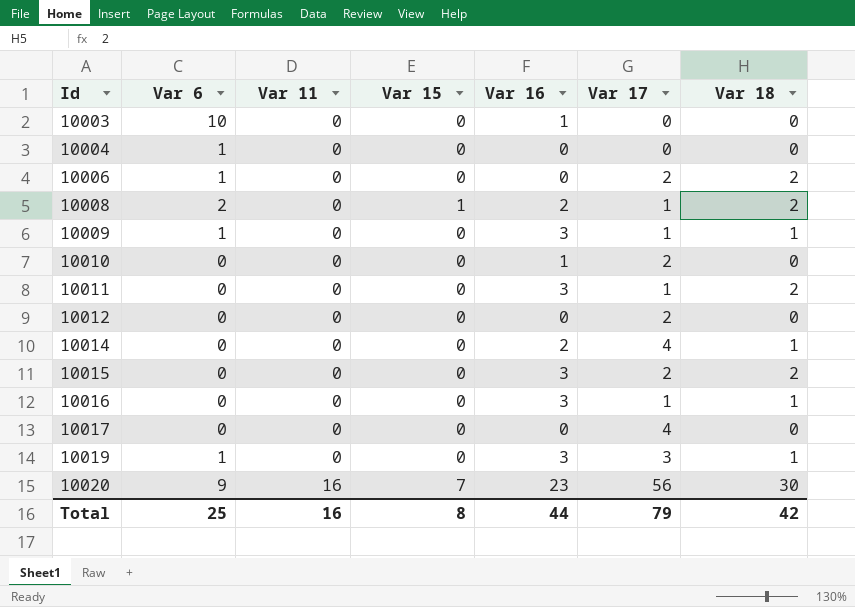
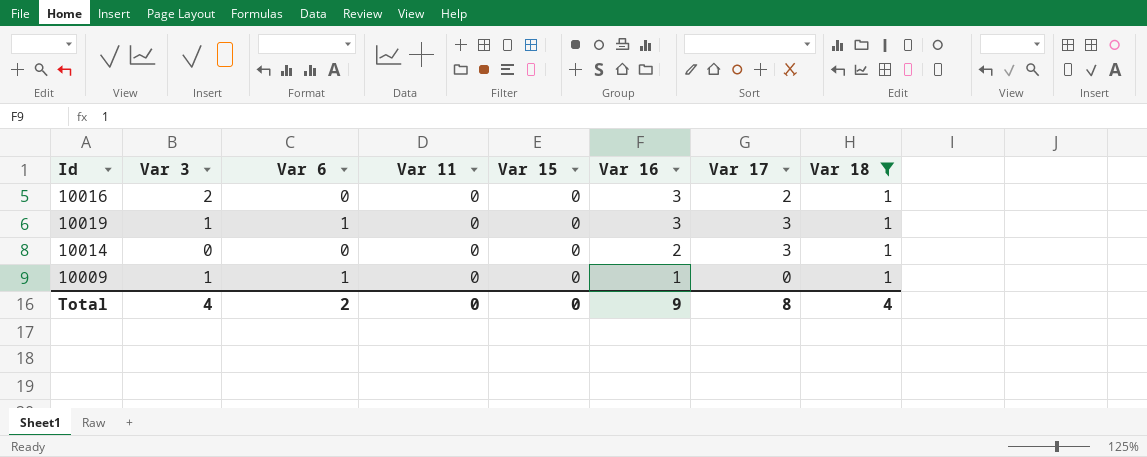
filter: none -> Var 18 = 1
row order: Id ascending -> Var 16 descending
column Var 3 | position: none -> 2
10016 | Var 17: 1 -> 2
10014 | Var 17: 4 -> 3
10009 | Var 16: 3 -> 1
10009 | Var 17: 1 -> 0
Total | Var 6: 25 -> 2
Total | Var 11: 16 -> 0
Total | Var 15: 8 -> 0
Total | Var 16: 44 -> 9
Total | Var 17: 79 -> 8
Total | Var 18: 42 -> 4

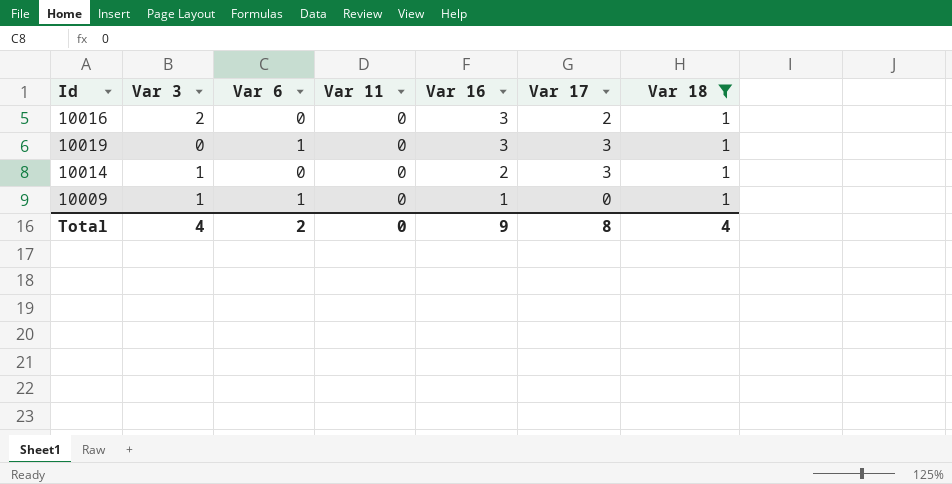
column Var 15 | position: 5 -> none
10019 | Var 3: 1 -> 0
10014 | Var 3: 0 -> 1

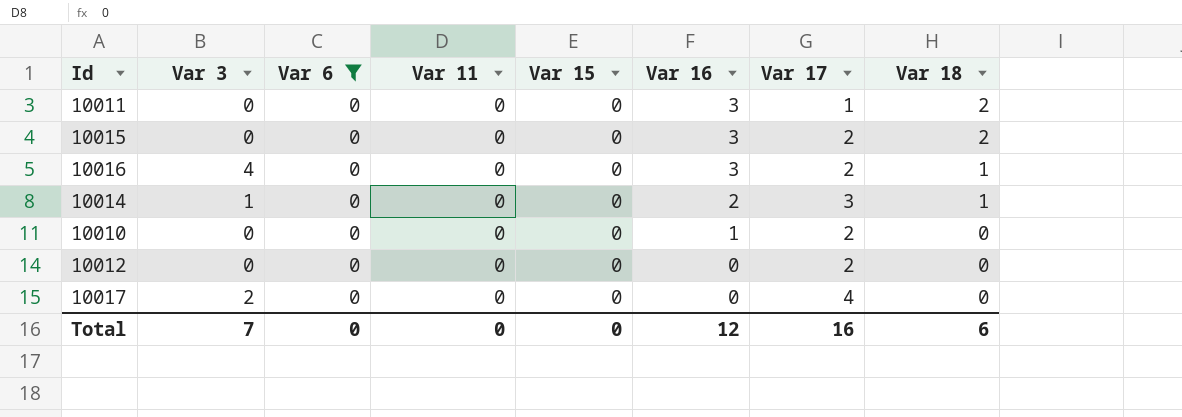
filter: Var 18 = 1 -> Var 6 = 0
column Var 15 | position: none -> 5
10016 | Var 3: 2 -> 4
Total | Var 3: 4 -> 7
Total | Var 6: 2 -> 0
Total | Var 16: 9 -> 12
Total | Var 17: 8 -> 16
Total | Var 18: 4 -> 6

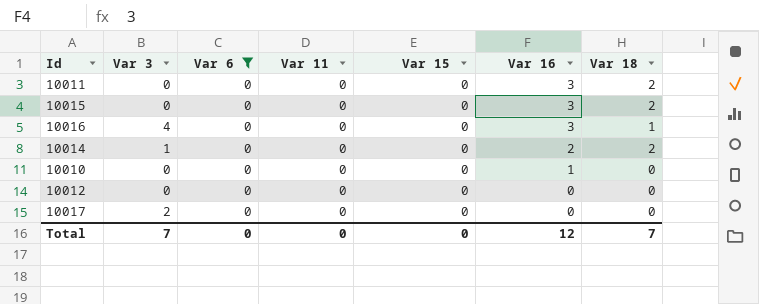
column Var 17 | position: 7 -> none
10014 | Var 18: 1 -> 2
Total | Var 18: 6 -> 7

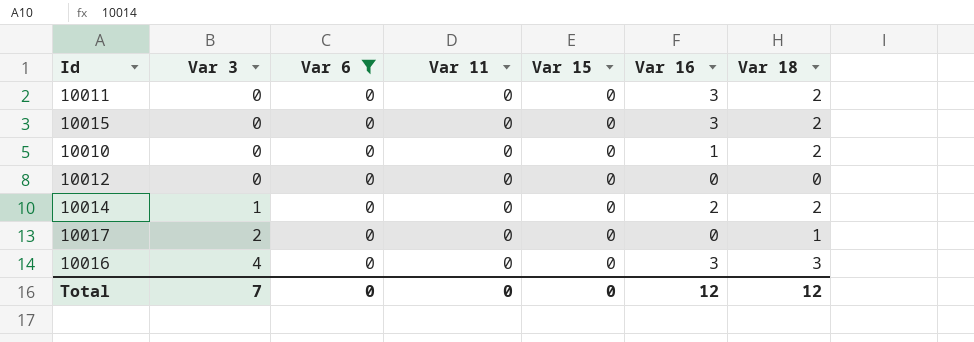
row order: Var 16 descending -> Var 3 ascending
10010 | Var 18: 0 -> 2
10017 | Var 18: 0 -> 1
10016 | Var 18: 1 -> 3
Total | Var 18: 7 -> 12

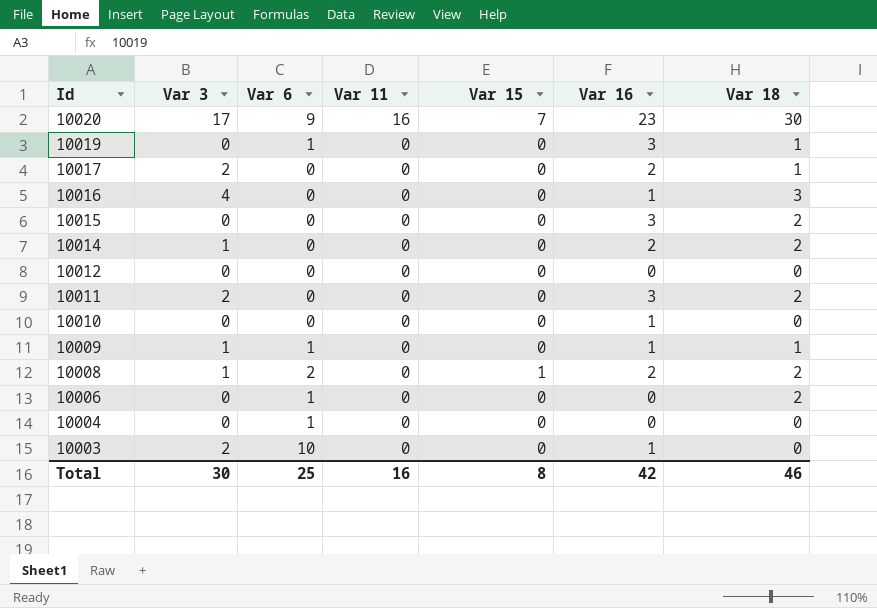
filter: Var 6 = 0 -> none
row order: Var 3 ascending -> Id descending
10017 | Var 16: 0 -> 2
10016 | Var 16: 3 -> 1
10011 | Var 3: 0 -> 2
10010 | Var 18: 2 -> 0
Total | Var 3: 7 -> 30
Total | Var 6: 0 -> 25
Total | Var 11: 0 -> 16
Total | Var 15: 0 -> 8
Total | Var 16: 12 -> 42
Total | Var 18: 12 -> 46

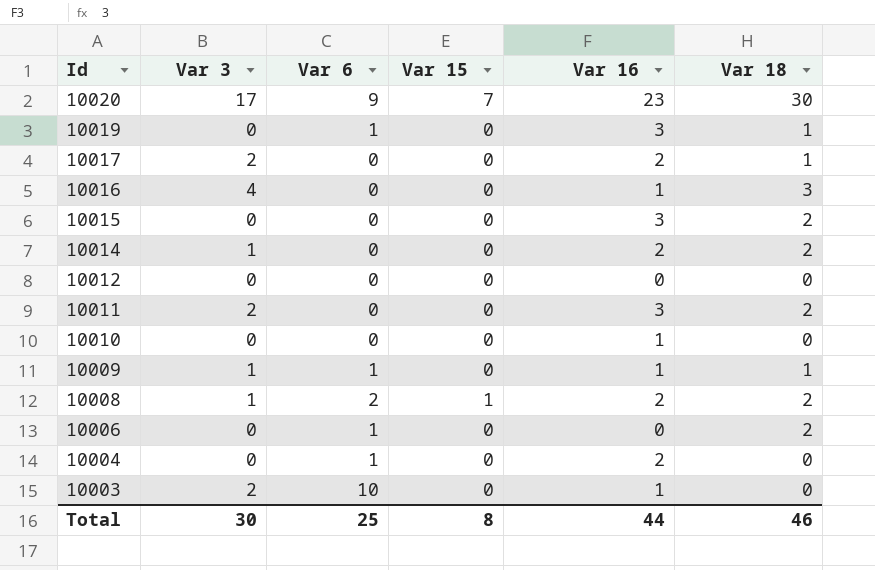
column Var 11 | position: 4 -> none
10004 | Var 16: 0 -> 2
Total | Var 16: 42 -> 44

